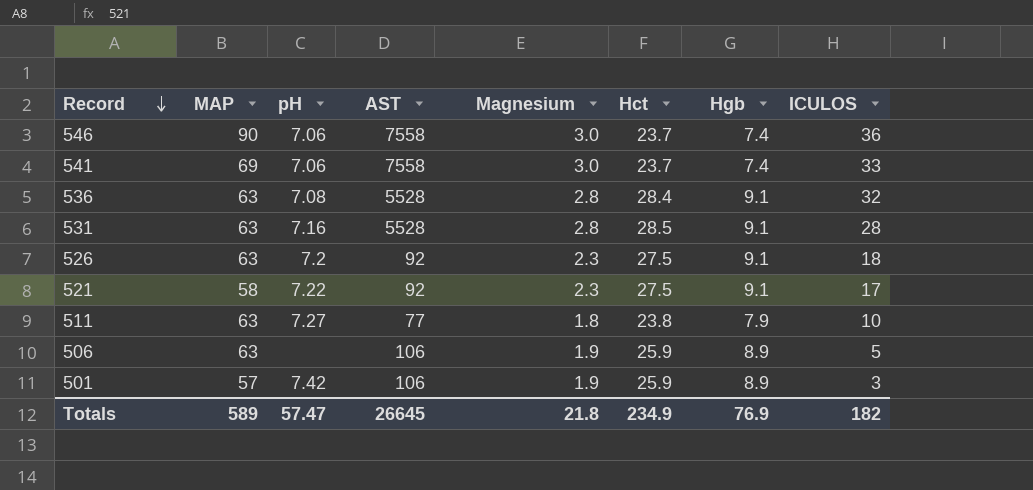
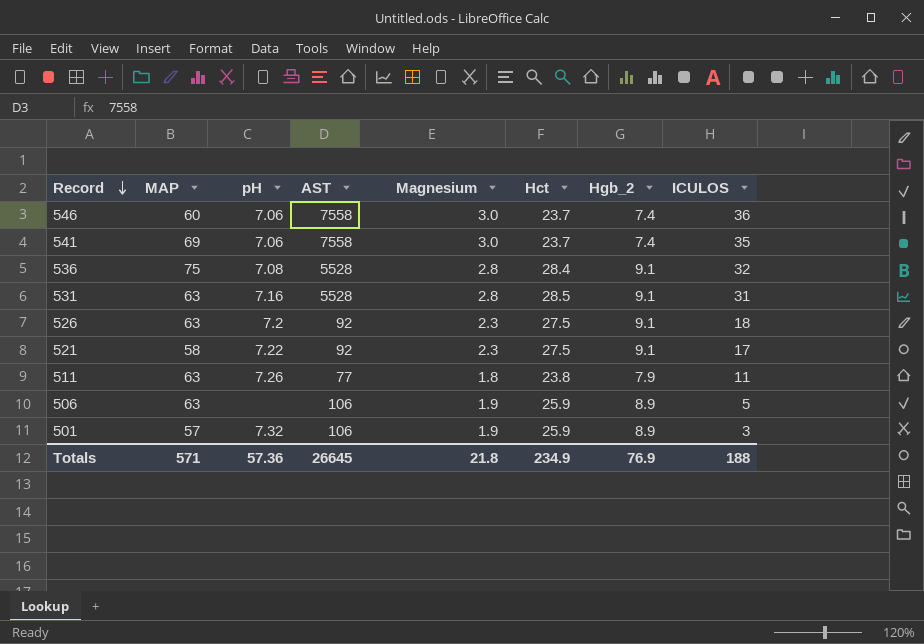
column name: Hgb -> Hgb_2
546 | MAP: 90 -> 60
541 | ICULOS: 33 -> 35
536 | MAP: 63 -> 75
531 | ICULOS: 28 -> 31
511 | pH: 7.27 -> 7.26
511 | ICULOS: 10 -> 11
501 | pH: 7.42 -> 7.32
Totals | MAP: 589 -> 571
Totals | pH: 57.47 -> 57.36
Totals | ICULOS: 182 -> 188

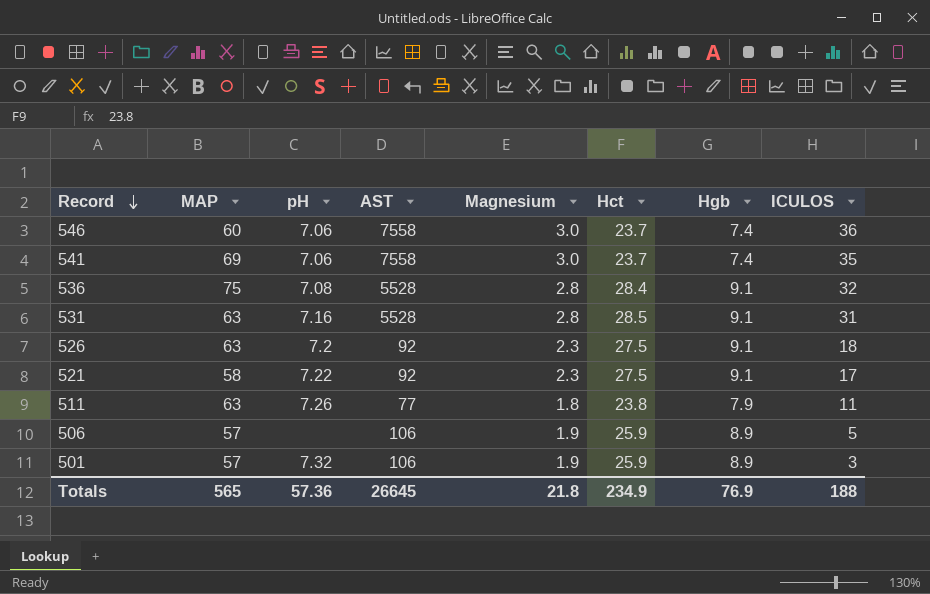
column name: Hgb_2 -> Hgb
506 | MAP: 63 -> 57
Totals | MAP: 571 -> 565

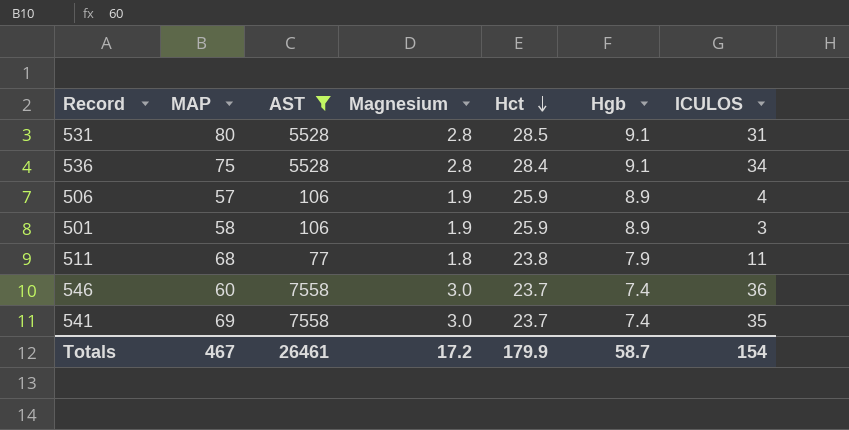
filter: none -> AST != 92
row order: Record descending -> Hct descending
column pH | position: 3 -> none
531 | MAP: 63 -> 80
536 | ICULOS: 32 -> 34
506 | ICULOS: 5 -> 4
501 | MAP: 57 -> 58
511 | MAP: 63 -> 68
Totals | MAP: 565 -> 467
Totals | AST: 26645 -> 26461
Totals | Magnesium: 21.8 -> 17.2
Totals | Hct: 234.9 -> 179.9
Totals | Hgb: 76.9 -> 58.7
Totals | ICULOS: 188 -> 154

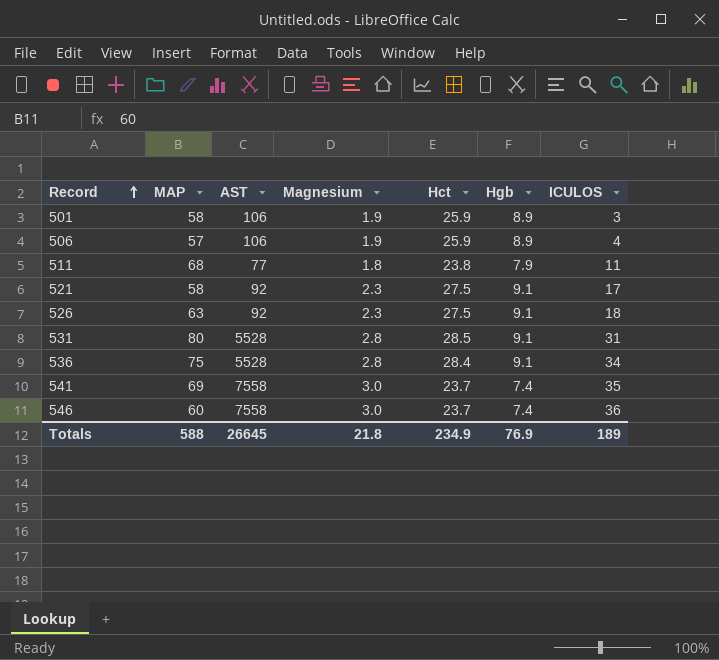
filter: AST != 92 -> none
row order: Hct descending -> Record ascending
Totals | MAP: 467 -> 588
Totals | AST: 26461 -> 26645
Totals | Magnesium: 17.2 -> 21.8
Totals | Hct: 179.9 -> 234.9
Totals | Hgb: 58.7 -> 76.9
Totals | ICULOS: 154 -> 189

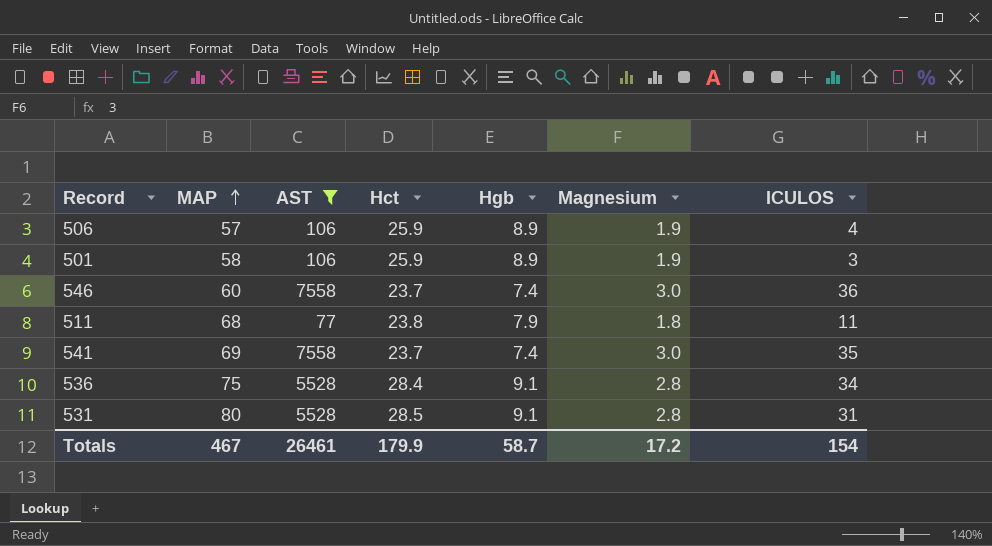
filter: none -> AST != 92
row order: Record ascending -> MAP ascending
column Magnesium | position: 4 -> 6
Totals | MAP: 588 -> 467
Totals | AST: 26645 -> 26461
Totals | Hct: 234.9 -> 179.9
Totals | Hgb: 76.9 -> 58.7
Totals | Magnesium: 21.8 -> 17.2
Totals | ICULOS: 189 -> 154

